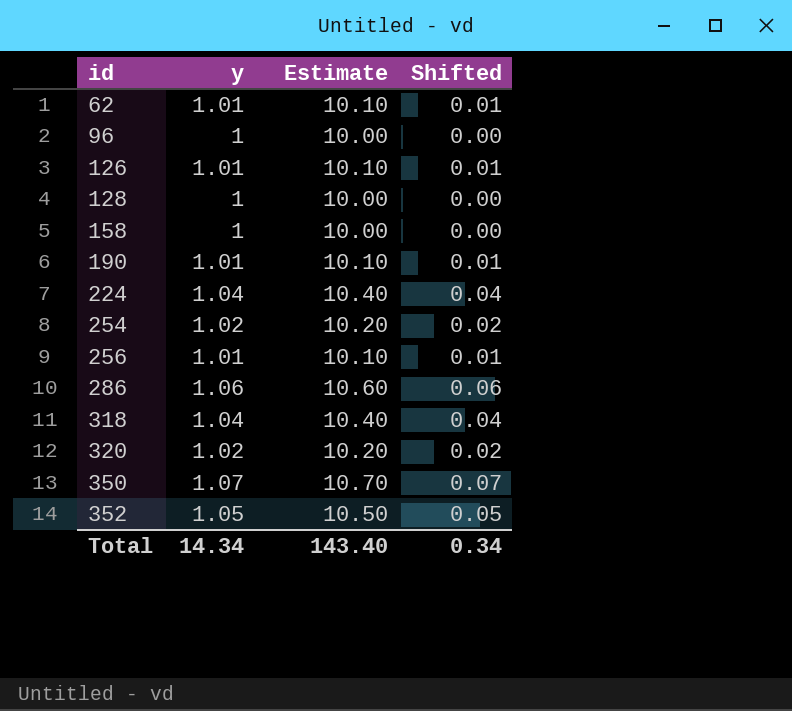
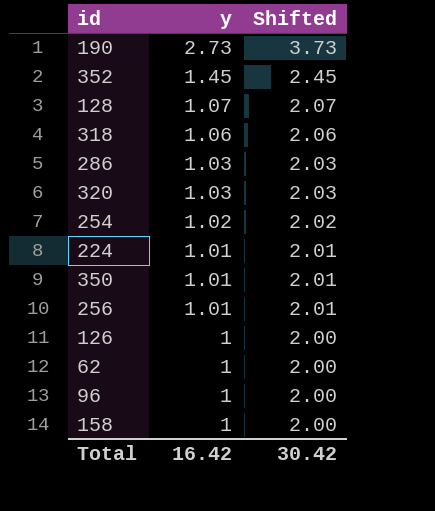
row order: id ascending -> y descending
column Estimate | formula: [y] * 10 -> none
column Shifted | formula: [y] - 1 -> [y] + 1
190 | y: 1.01 -> 2.73
352 | y: 1.05 -> 1.45
128 | y: 1 -> 1.07
318 | y: 1.04 -> 1.06
286 | y: 1.06 -> 1.03
320 | y: 1.02 -> 1.03
224 | y: 1.04 -> 1.01
350 | y: 1.07 -> 1.01
126 | y: 1.01 -> 1
62 | y: 1.01 -> 1
Total | y: 14.34 -> 16.42
Total | Shifted: 0.34 -> 30.42

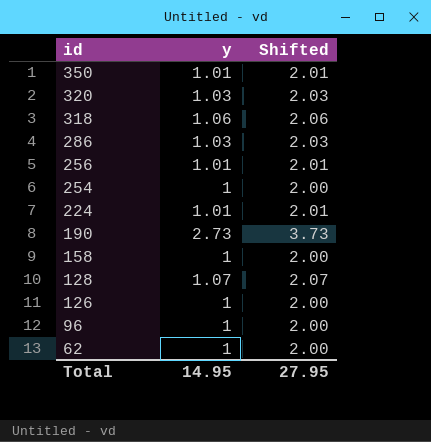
row order: y descending -> id descending
row 352: 1.45 | 2.45 -> none
254 | y: 1.02 -> 1
254 | Shifted: 2.02 -> 2.00
Total | y: 16.42 -> 14.95
Total | Shifted: 30.42 -> 27.95

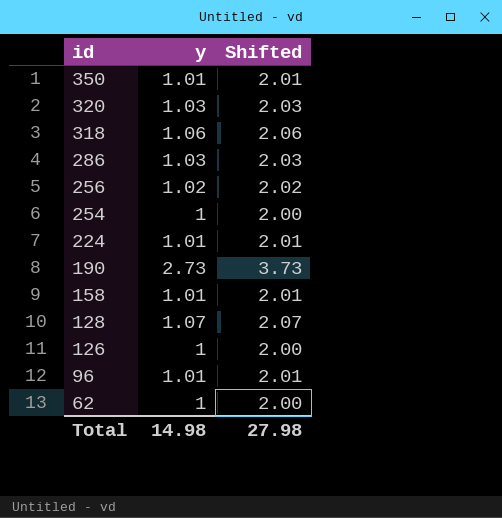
256 | y: 1.01 -> 1.02
256 | Shifted: 2.01 -> 2.02
158 | y: 1 -> 1.01
158 | Shifted: 2.00 -> 2.01
96 | y: 1 -> 1.01
96 | Shifted: 2.00 -> 2.01
Total | y: 14.95 -> 14.98
Total | Shifted: 27.95 -> 27.98

